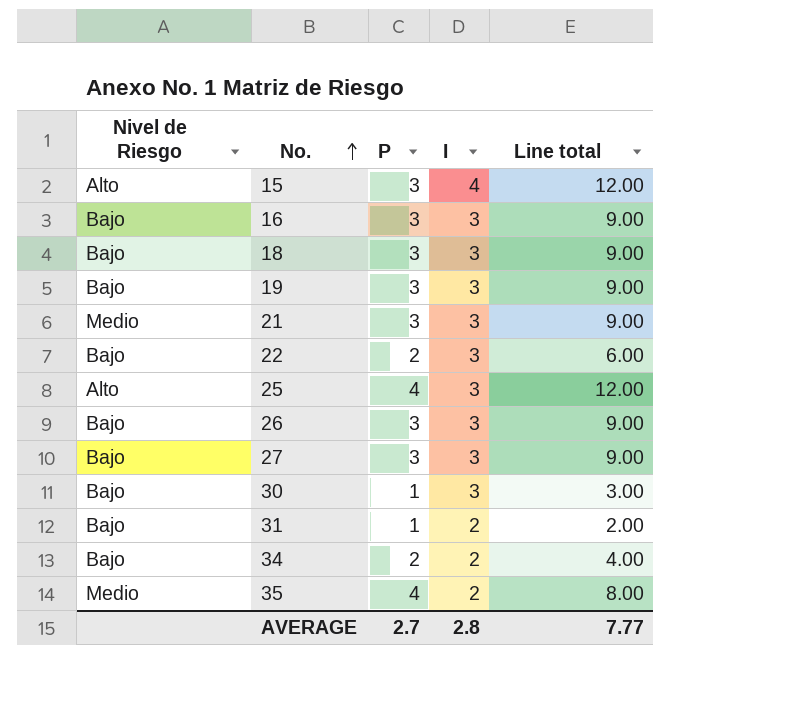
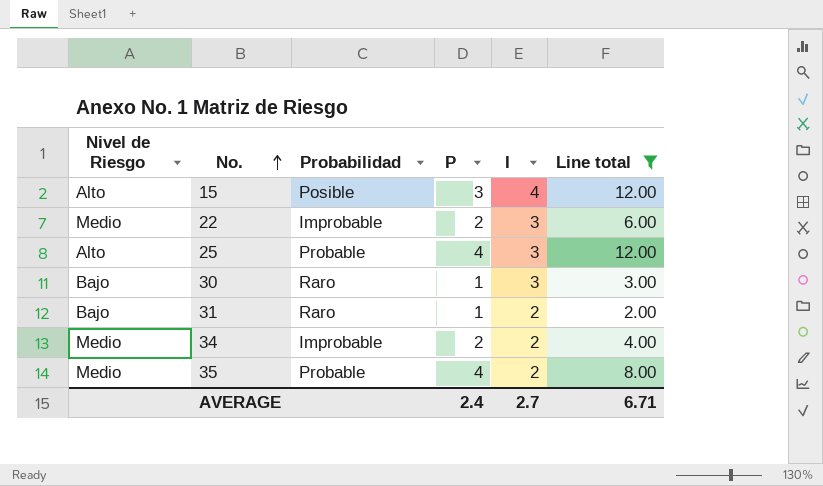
filter: none -> Line total != 9.00
column Probabilidad | position: none -> 3
22 | Nivel de Riesgo: Bajo -> Medio
34 | Nivel de Riesgo: Bajo -> Medio
AVERAGE | P: 2.7 -> 2.4
AVERAGE | I: 2.8 -> 2.7
AVERAGE | Line total: 7.77 -> 6.71

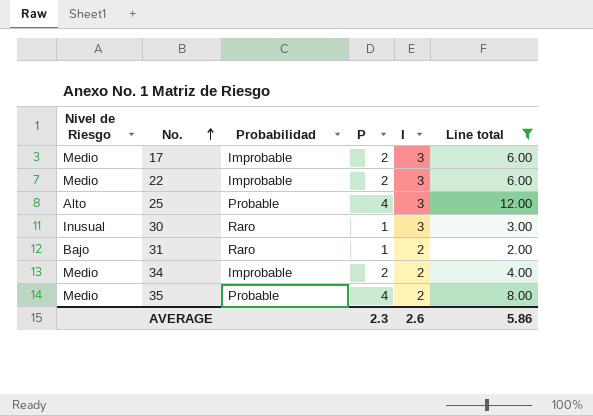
row 15: Alto | Posible | 3 | 4 | 12.00 -> none
row 17: none -> Medio | Improbable | 2 | 3 | 6.00
30 | Nivel de Riesgo: Bajo -> Inusual
AVERAGE | P: 2.4 -> 2.3
AVERAGE | I: 2.7 -> 2.6
AVERAGE | Line total: 6.71 -> 5.86

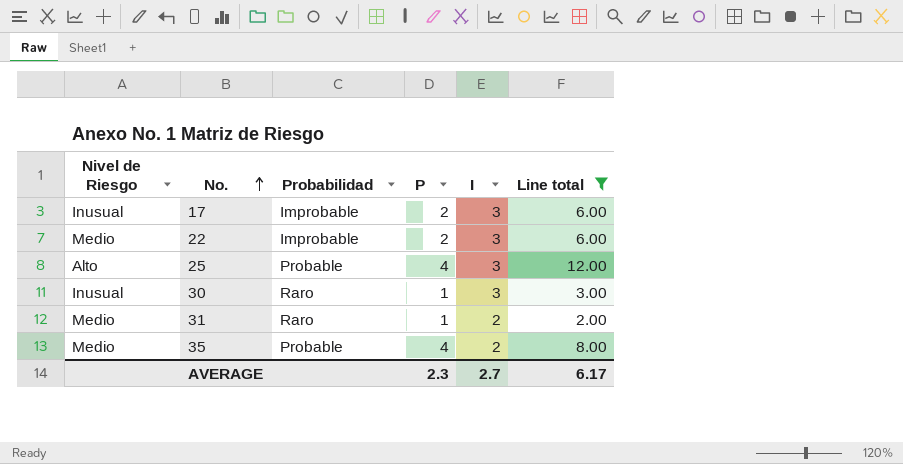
row 34: Medio | Improbable | 2 | 2 | 4.00 -> none
17 | Nivel de Riesgo: Medio -> Inusual
31 | Nivel de Riesgo: Bajo -> Medio
AVERAGE | I: 2.6 -> 2.7
AVERAGE | Line total: 5.86 -> 6.17

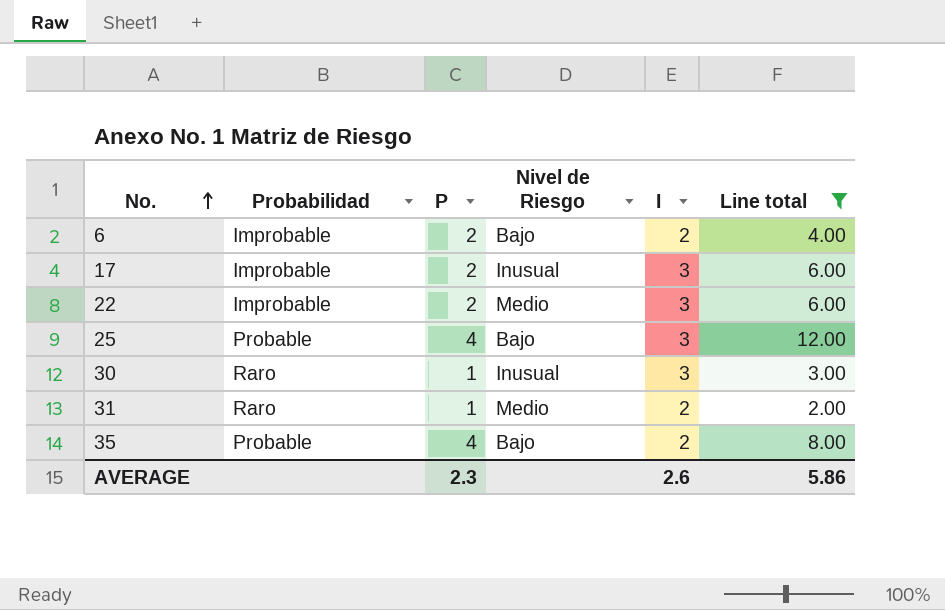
column Nivel de Riesgo | position: 1 -> 4
row 6: none -> Improbable | 2 | Bajo | 2 | 4.00
25 | Nivel de Riesgo: Alto -> Bajo
35 | Nivel de Riesgo: Medio -> Bajo
AVERAGE | I: 2.7 -> 2.6
AVERAGE | Line total: 6.17 -> 5.86

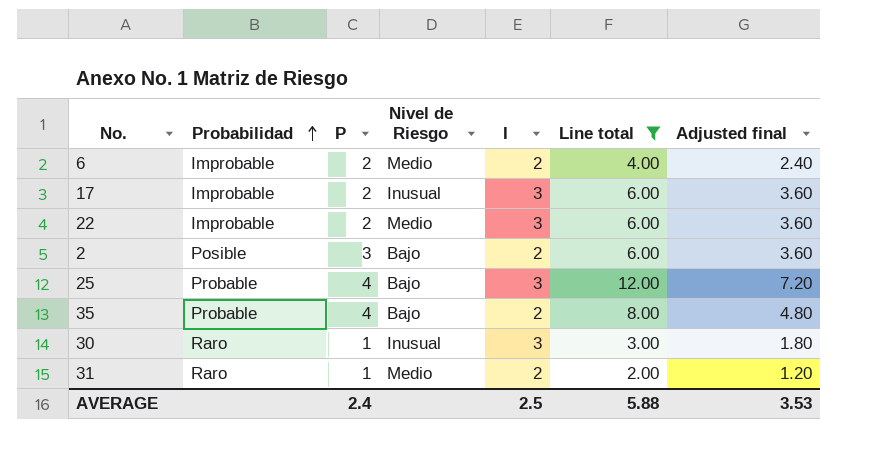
row order: No. ascending -> Probabilidad ascending
column Adjusted final | formula: none -> [Line total] * 0.6
6 | Nivel de Riesgo: Bajo -> Medio
row 2: none -> Posible | 3 | Bajo | 2 | 6.00 | 3.60
AVERAGE | P: 2.3 -> 2.4
AVERAGE | I: 2.6 -> 2.5
AVERAGE | Line total: 5.86 -> 5.88

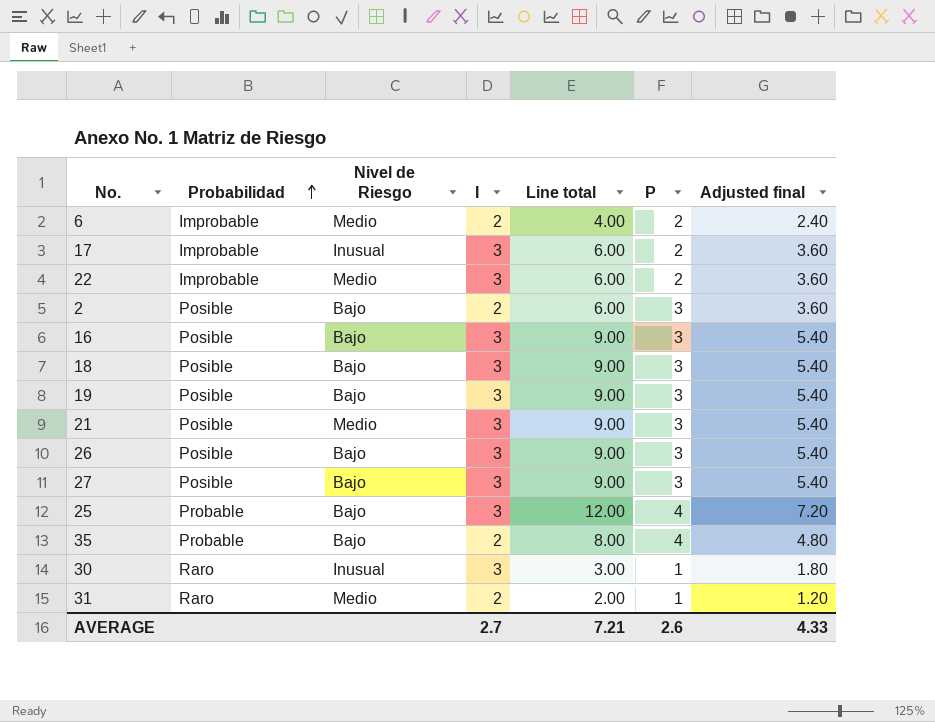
filter: Line total != 9.00 -> none
column P | position: 3 -> 6
AVERAGE | I: 2.5 -> 2.7
AVERAGE | Line total: 5.88 -> 7.21
AVERAGE | P: 2.4 -> 2.6
AVERAGE | Adjusted final: 3.53 -> 4.33

